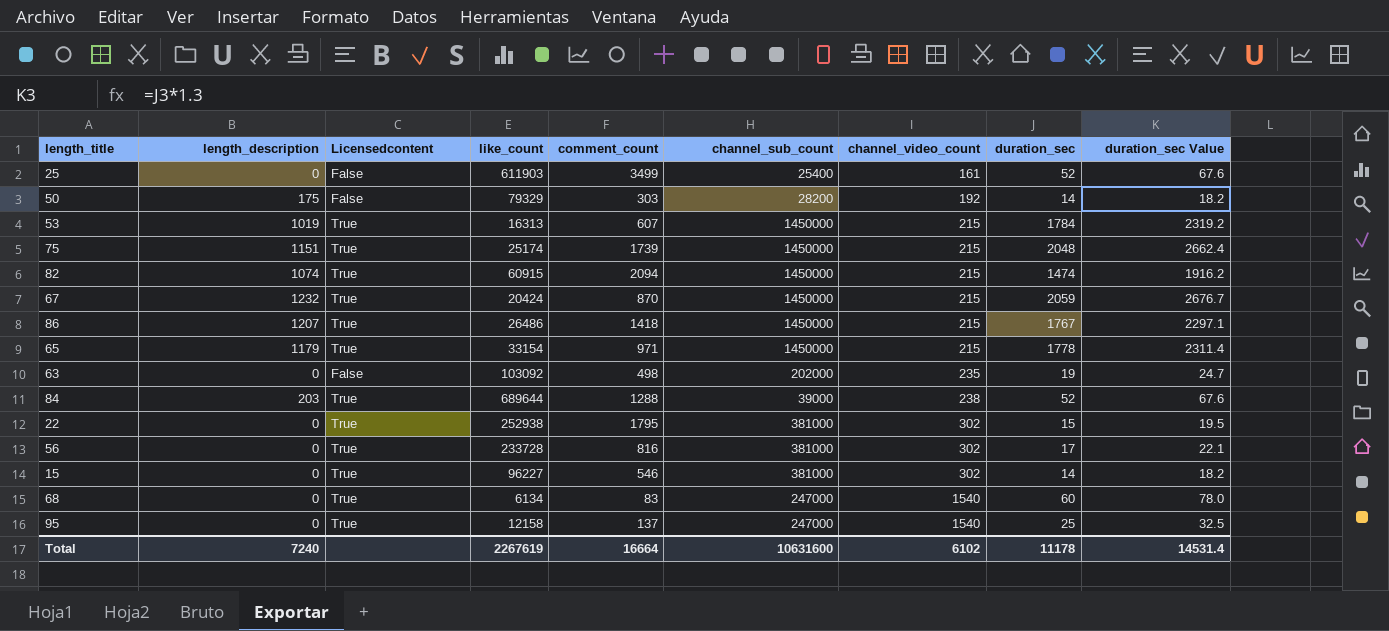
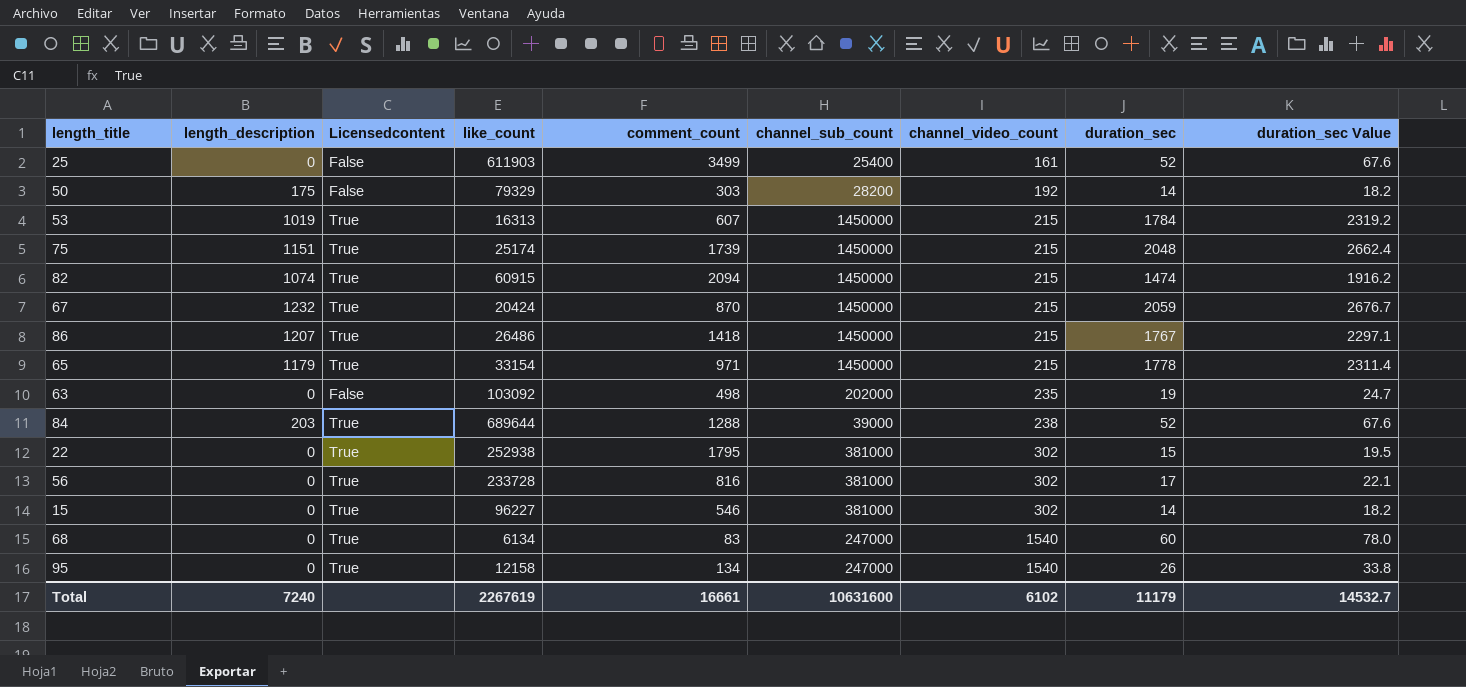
95 | comment_count: 137 -> 134
95 | duration_sec: 25 -> 26
95 | duration_sec Value: 32.5 -> 33.8
Total | comment_count: 16664 -> 16661
Total | duration_sec: 11178 -> 11179
Total | duration_sec Value: 14531.4 -> 14532.7

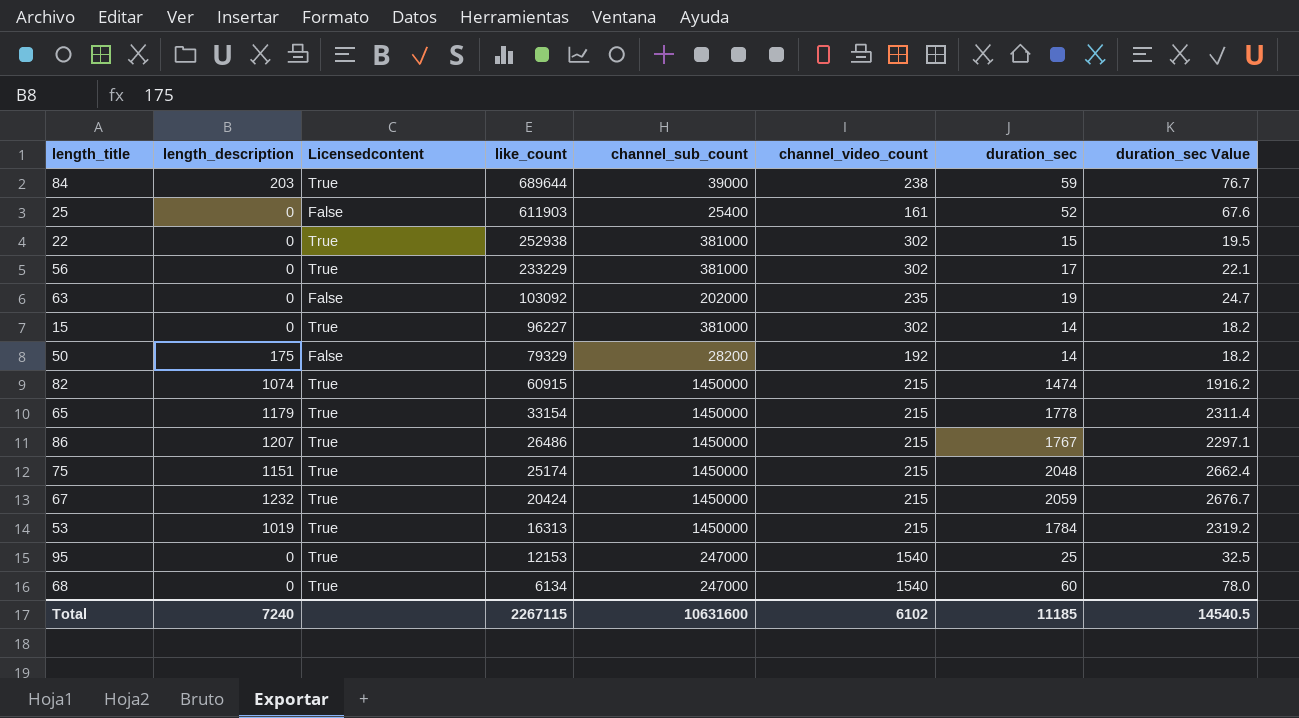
row order: channel_video_count ascending -> like_count descending
column comment_count | position: 5 -> none
84 | duration_sec: 52 -> 59
84 | duration_sec Value: 67.6 -> 76.7
56 | like_count: 233728 -> 233229
95 | like_count: 12158 -> 12153
95 | duration_sec: 26 -> 25
95 | duration_sec Value: 33.8 -> 32.5
Total | like_count: 2267619 -> 2267115
Total | duration_sec: 11179 -> 11185
Total | duration_sec Value: 14532.7 -> 14540.5

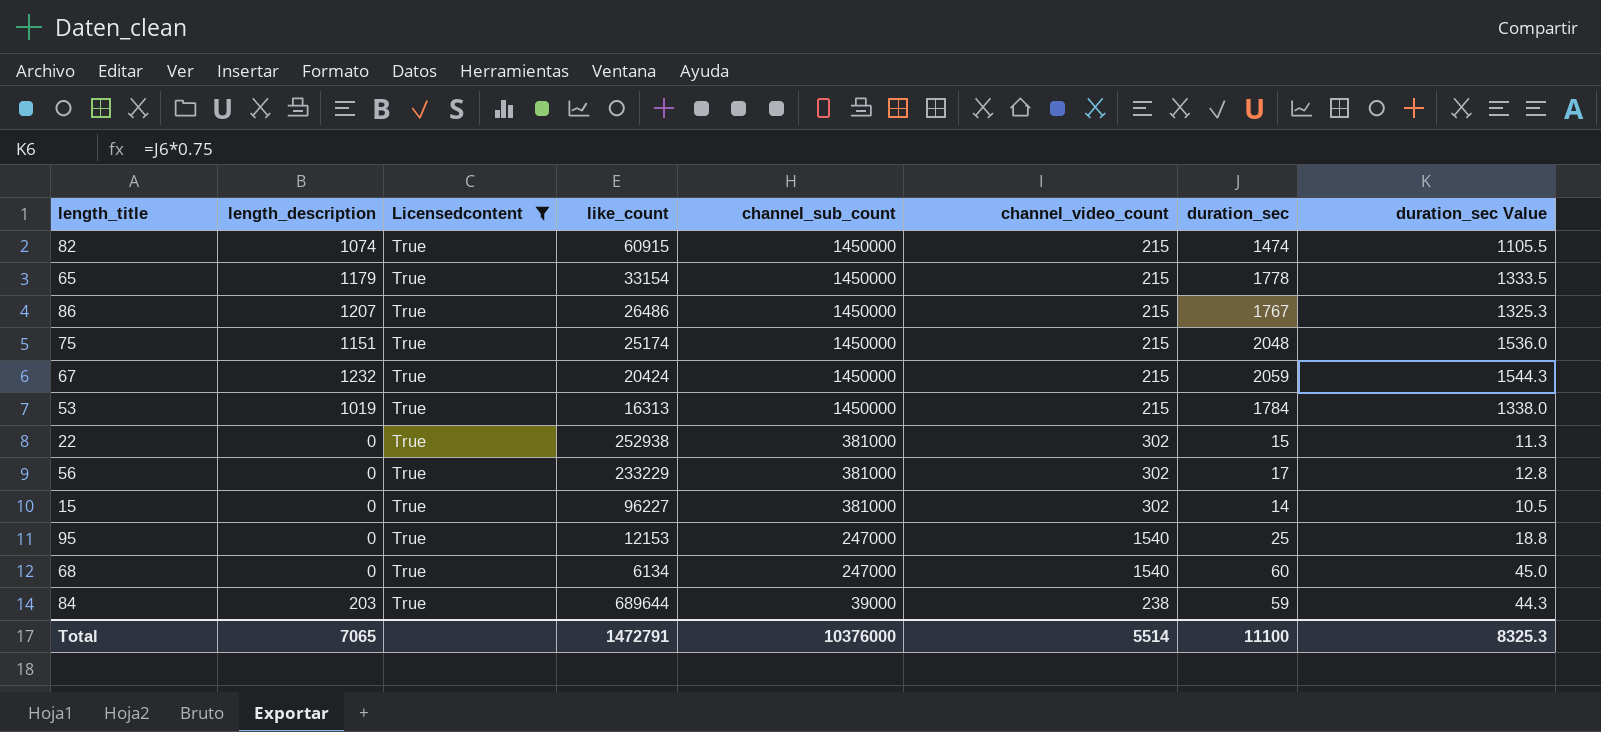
filter: none -> Licensedcontent = True
row order: like_count descending -> channel_sub_count descending
column duration_sec Value | formula: [duration_sec] * 1.3 -> [duration_sec] * 0.75
Total | length_description: 7240 -> 7065
Total | like_count: 2267115 -> 1472791
Total | channel_sub_count: 10631600 -> 10376000
Total | channel_video_count: 6102 -> 5514
Total | duration_sec: 11185 -> 11100
Total | duration_sec Value: 14540.5 -> 8325.3

